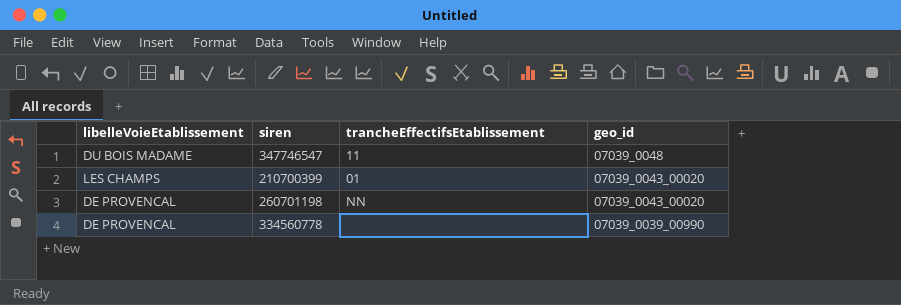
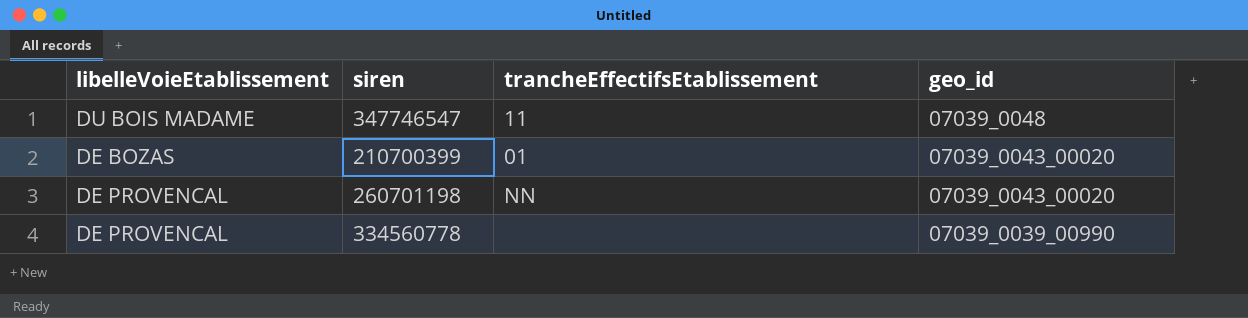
210700399 | libelleVoieEtablissement: LES CHAMPS -> DE BOZAS

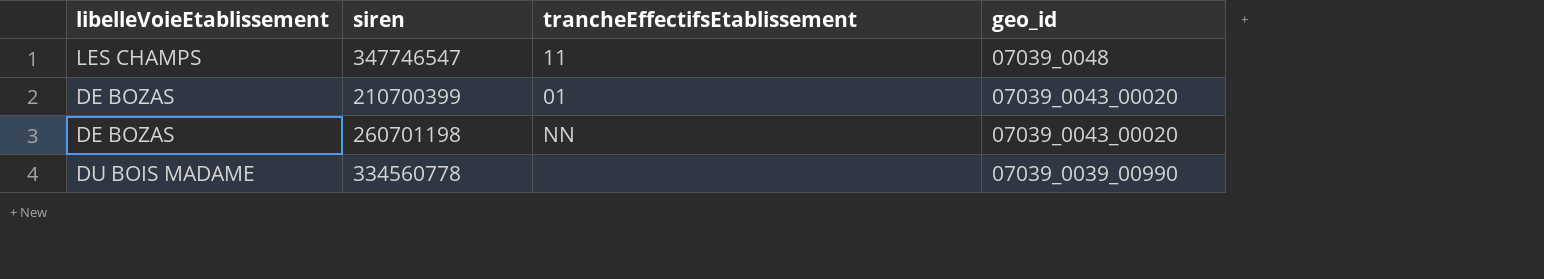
347746547 | libelleVoieEtablissement: DU BOIS MADAME -> LES CHAMPS
260701198 | libelleVoieEtablissement: DE PROVENCAL -> DE BOZAS
334560778 | libelleVoieEtablissement: DE PROVENCAL -> DU BOIS MADAME

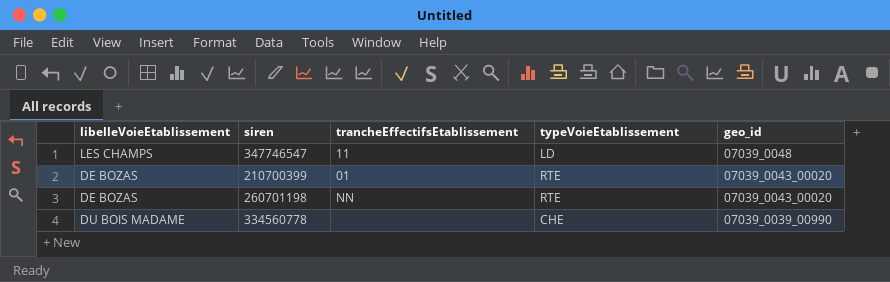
column typeVoieEtablissement | position: none -> 4

